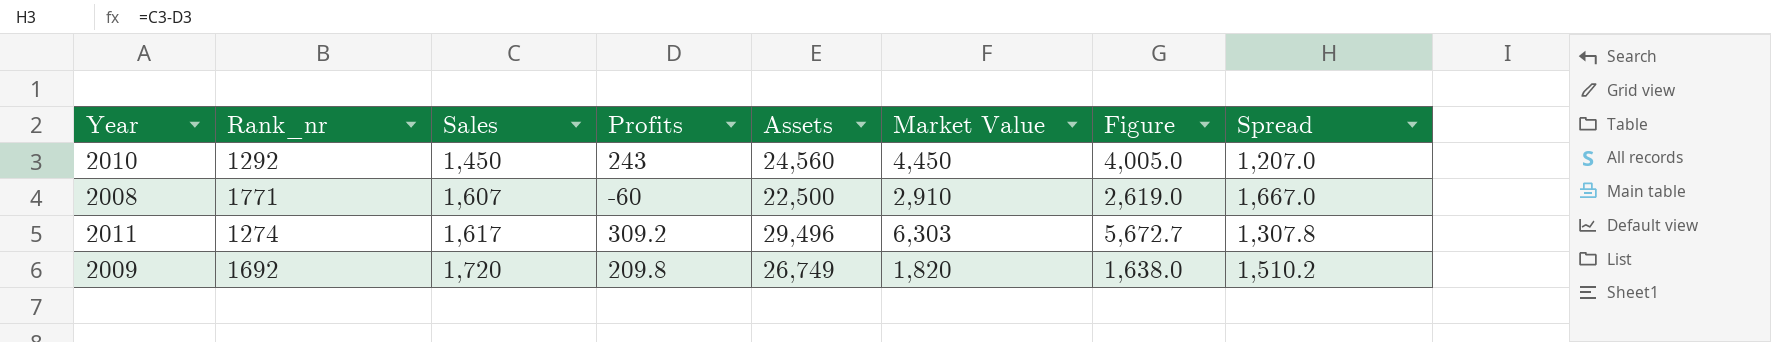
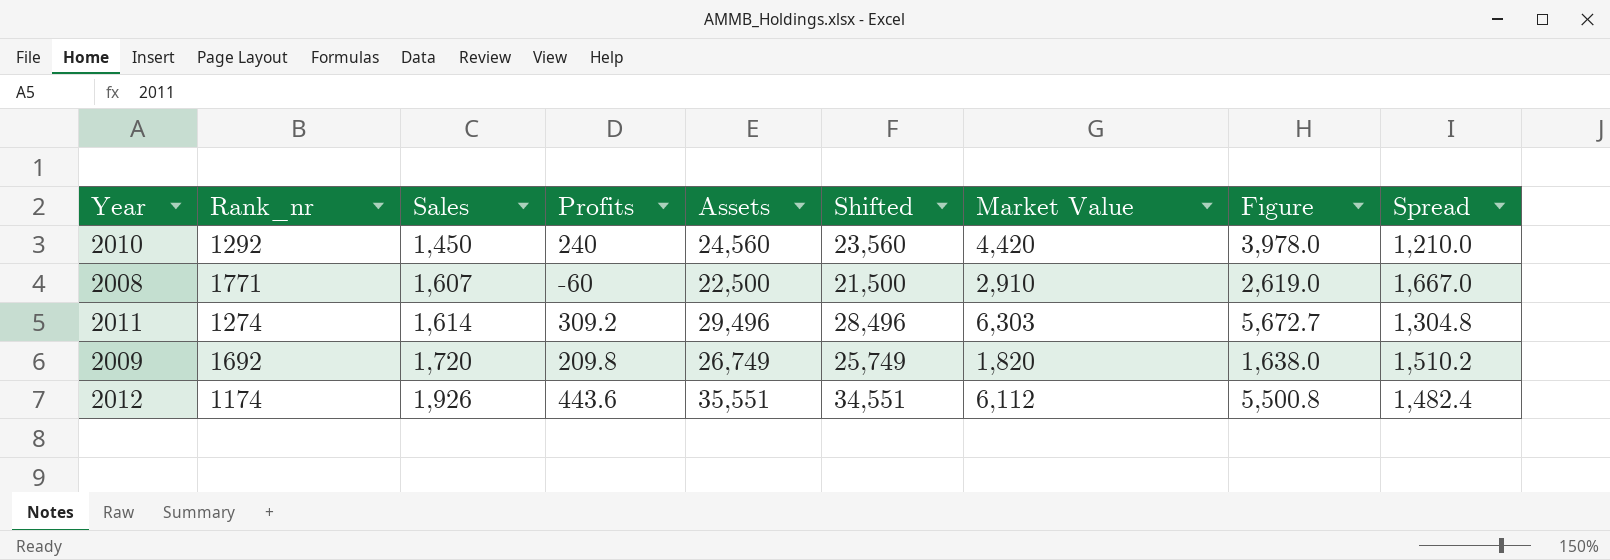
column Shifted | formula: none -> [Assets] - 1000
2010 | Profits: 243 -> 240
2010 | Market Value: 4,450 -> 4,420
2010 | Figure: 4,005.0 -> 3,978.0
2010 | Spread: 1,207.0 -> 1,210.0
2011 | Sales: 1,617 -> 1,614
2011 | Spread: 1,307.8 -> 1,304.8
row 2012: none -> 1174 | 1,926 | 443.6 | 35,551 | 34,551 | 6,112 | 5,500.8 | 1,482.4

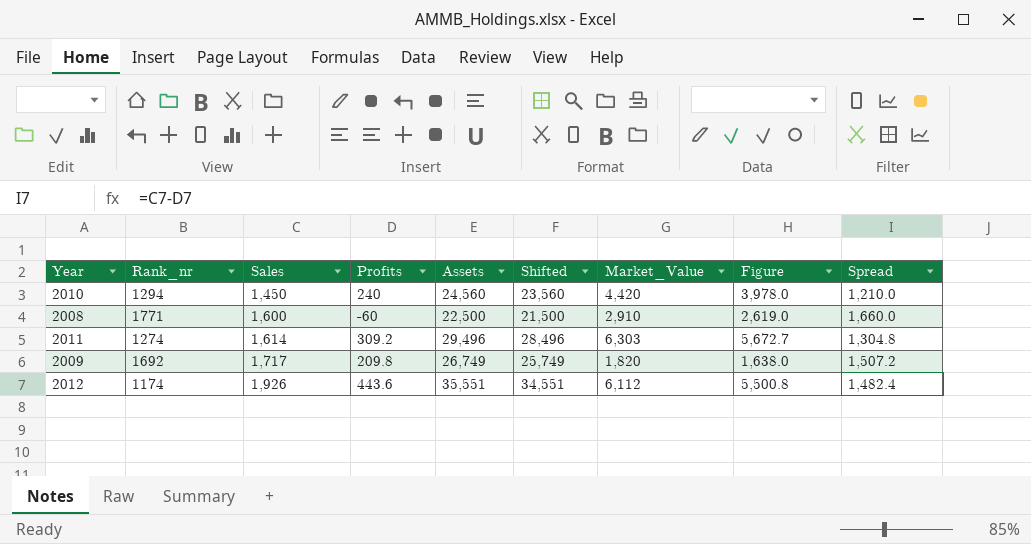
column name: Market Value -> Market_Value
2010 | Rank_nr: 1292 -> 1294
2008 | Sales: 1,607 -> 1,600
2008 | Spread: 1,667.0 -> 1,660.0
2009 | Sales: 1,720 -> 1,717
2009 | Spread: 1,510.2 -> 1,507.2

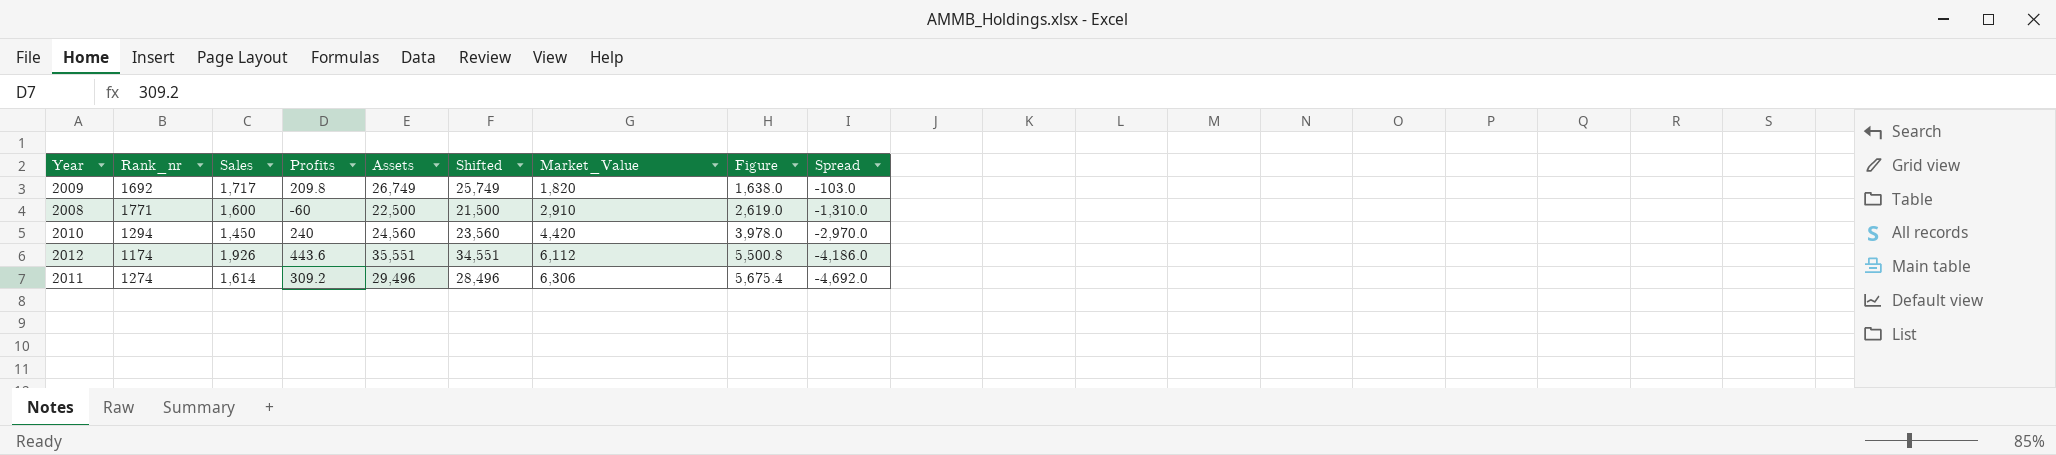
row order: Sales ascending -> Market_Value ascending
column Spread | formula: [Sales] - [Profits] -> [Sales] - [Market_Value]
2011 | Market_Value: 6,303 -> 6,306
2011 | Figure: 5,672.7 -> 5,675.4

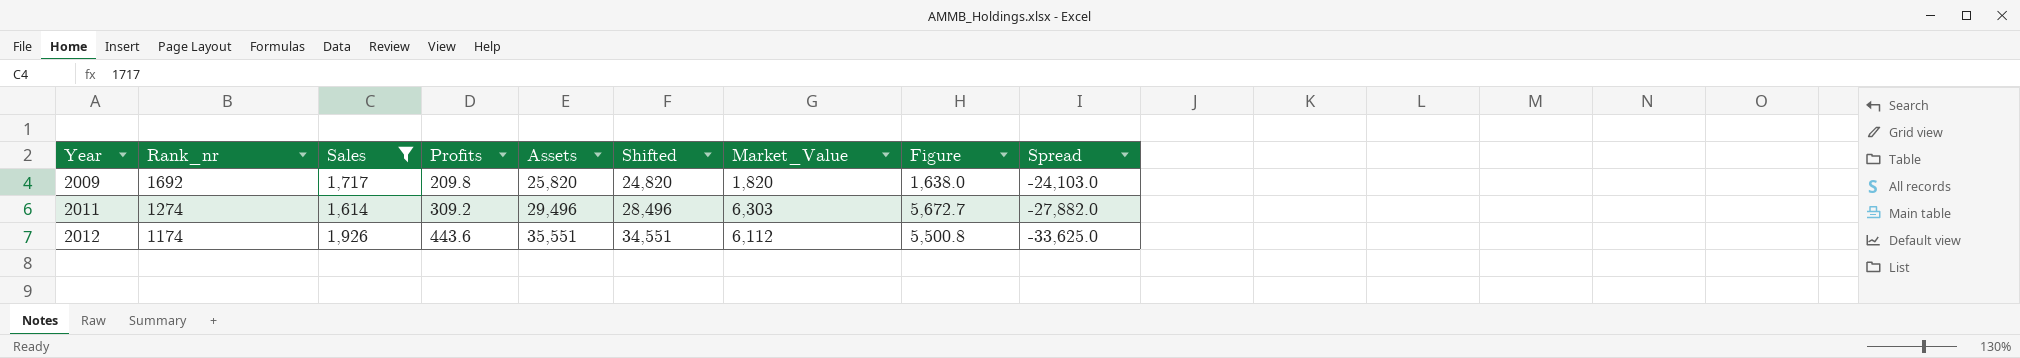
filter: none -> Sales >= 1,614
row order: Market_Value ascending -> Year ascending
column Spread | formula: [Sales] - [Market_Value] -> [Sales] - [Assets]
2009 | Assets: 26,749 -> 25,820
2009 | Shifted: 25,749 -> 24,820
2011 | Market_Value: 6,306 -> 6,303
2011 | Figure: 5,675.4 -> 5,672.7

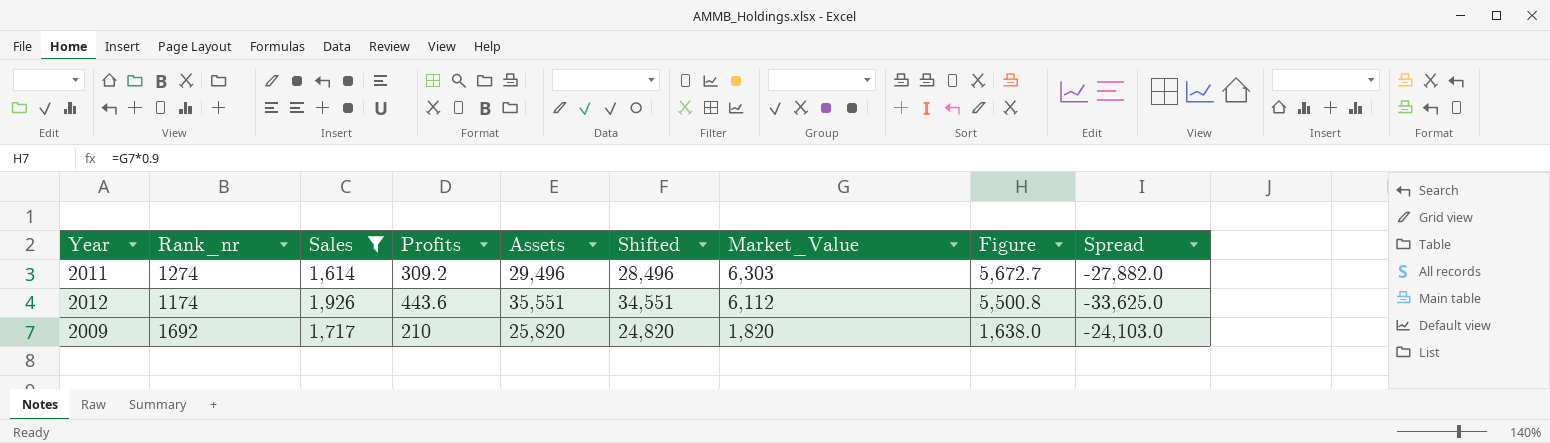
row order: Year ascending -> Market_Value descending
2009 | Profits: 209.8 -> 210

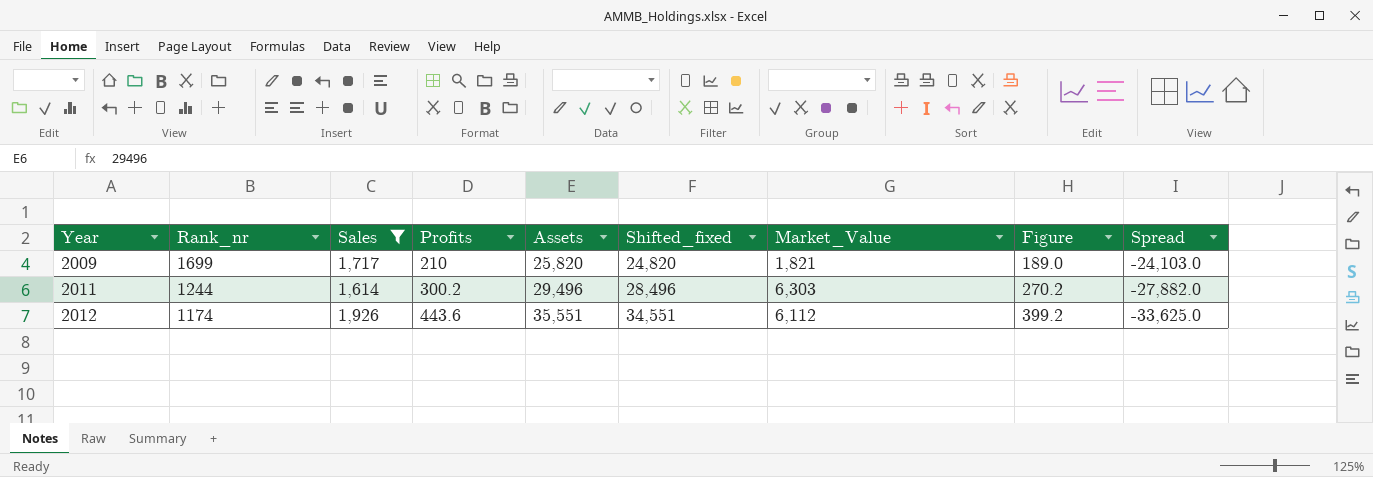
row order: Market_Value descending -> Year ascending
column name: Shifted -> Shifted_fixed
column Figure | formula: [Market_Value] * 0.9 -> [Profits] * 0.9
2009 | Rank_nr: 1692 -> 1699
2009 | Market_Value: 1,820 -> 1,821
2011 | Rank_nr: 1274 -> 1244
2011 | Profits: 309.2 -> 300.2

